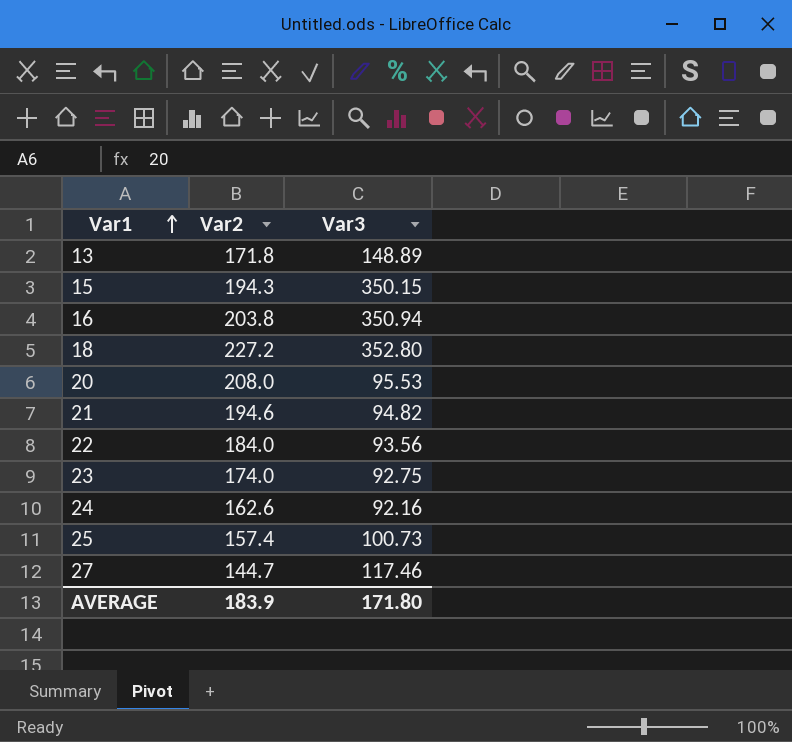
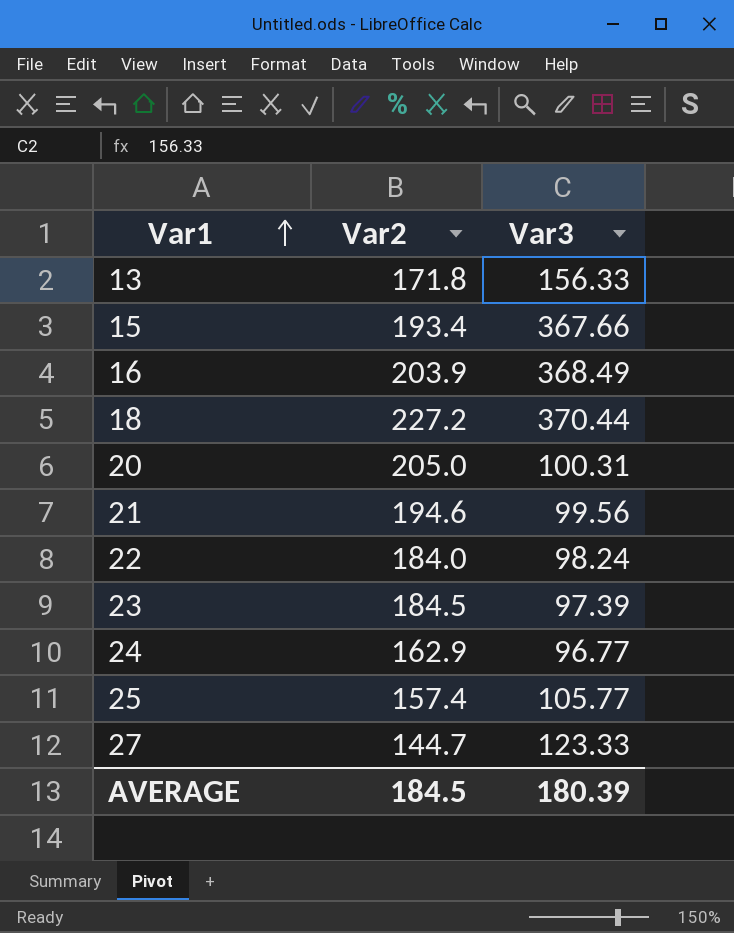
13 | Var3: 148.89 -> 156.33
15 | Var2: 194.3 -> 193.4
15 | Var3: 350.15 -> 367.66
16 | Var2: 203.8 -> 203.9
16 | Var3: 350.94 -> 368.49
18 | Var3: 352.80 -> 370.44
20 | Var2: 208.0 -> 205.0
20 | Var3: 95.53 -> 100.31
21 | Var3: 94.82 -> 99.56
22 | Var3: 93.56 -> 98.24
23 | Var2: 174.0 -> 184.5
23 | Var3: 92.75 -> 97.39
24 | Var2: 162.6 -> 162.9
24 | Var3: 92.16 -> 96.77
25 | Var3: 100.73 -> 105.77
27 | Var3: 117.46 -> 123.33
AVERAGE | Var2: 183.9 -> 184.5
AVERAGE | Var3: 171.80 -> 180.39

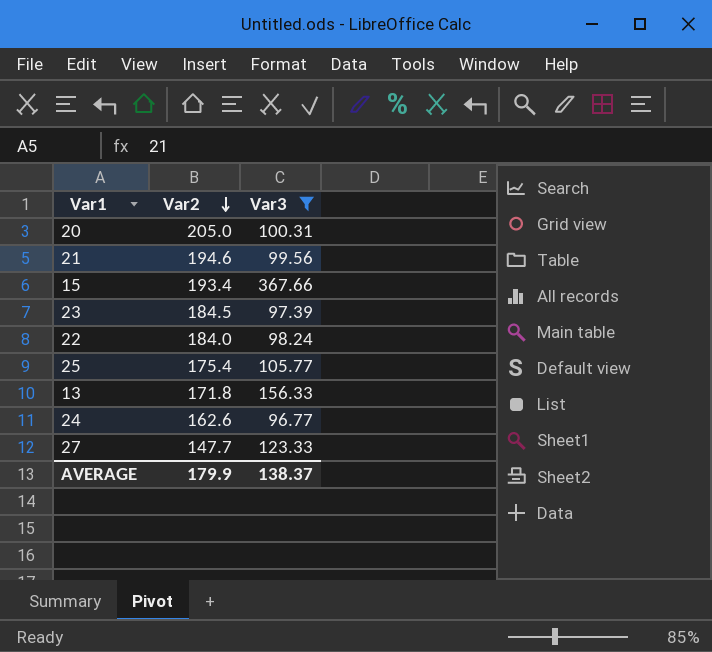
filter: none -> Var3 <= 367.66
row order: Var1 ascending -> Var2 descending
25 | Var2: 157.4 -> 175.4
24 | Var2: 162.9 -> 162.6
27 | Var2: 144.7 -> 147.7
AVERAGE | Var2: 184.5 -> 179.9
AVERAGE | Var3: 180.39 -> 138.37

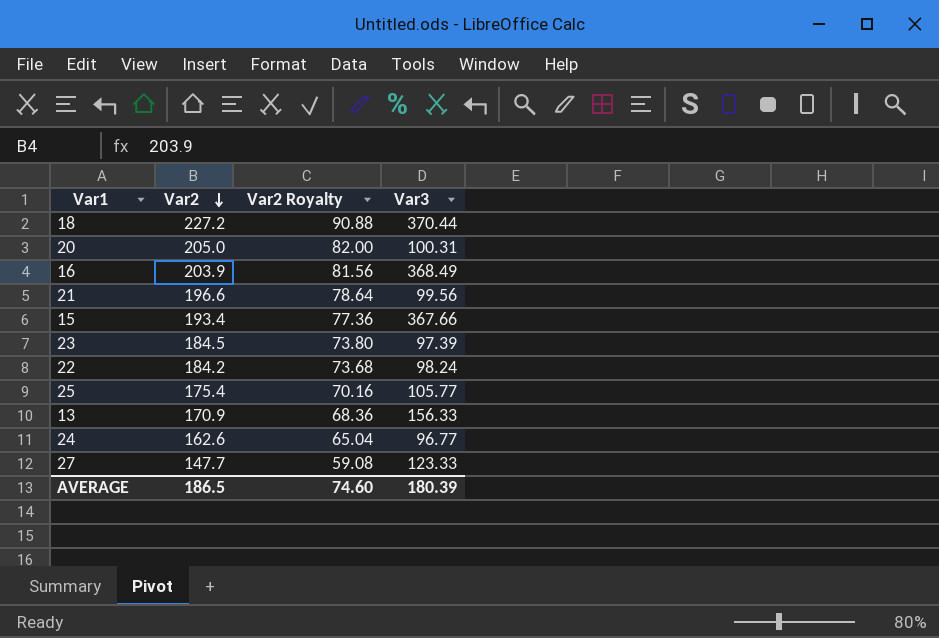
filter: Var3 <= 367.66 -> none
column Var2 Royalty | formula: none -> [Var2] * 0.4
21 | Var2: 194.6 -> 196.6
22 | Var2: 184.0 -> 184.2
13 | Var2: 171.8 -> 170.9
AVERAGE | Var2: 179.9 -> 186.5
AVERAGE | Var3: 138.37 -> 180.39

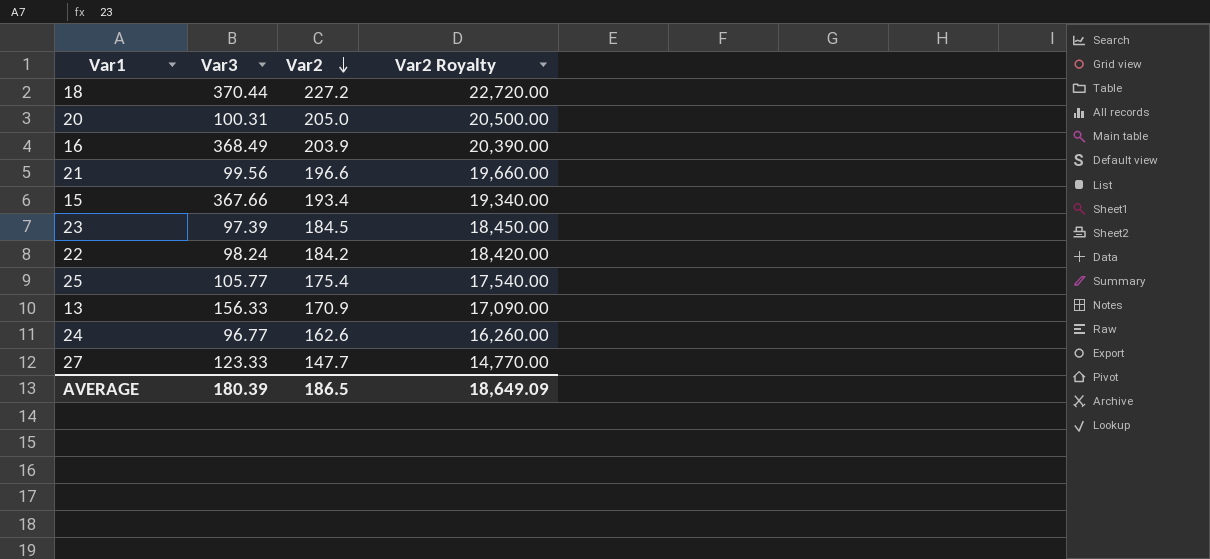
column Var3 | position: 4 -> 2
column Var2 Royalty | formula: [Var2] * 0.4 -> [Var2] * 100
AVERAGE | Var2 Royalty: 74.60 -> 18,649.09

